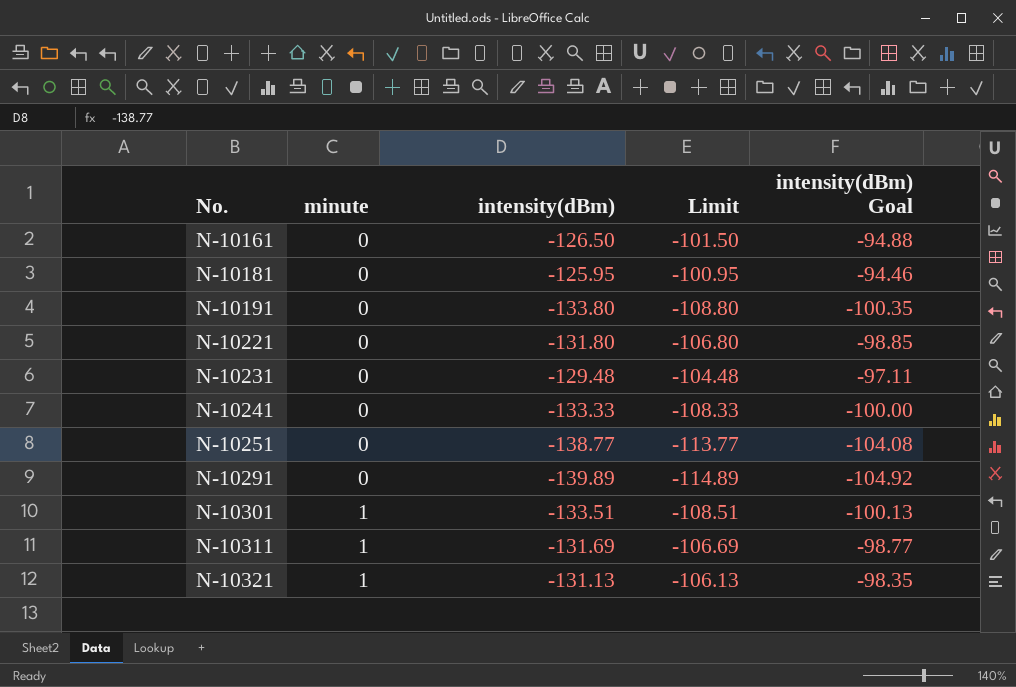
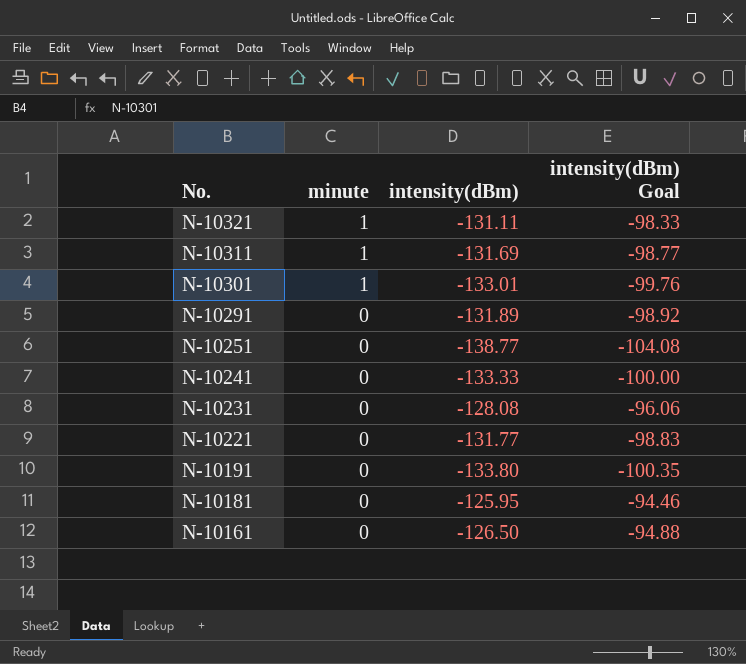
row order: No. ascending -> No. descending
column Limit | formula: [intensity(dBm)] + 25 -> none
N-10321 | intensity(dBm): -131.13 -> -131.11
N-10321 | intensity(dBm) Goal: -98.35 -> -98.33
N-10301 | intensity(dBm): -133.51 -> -133.01
N-10301 | intensity(dBm) Goal: -100.13 -> -99.76
N-10291 | intensity(dBm): -139.89 -> -131.89
N-10291 | intensity(dBm) Goal: -104.92 -> -98.92
N-10231 | intensity(dBm): -129.48 -> -128.08
N-10231 | intensity(dBm) Goal: -97.11 -> -96.06
N-10221 | intensity(dBm): -131.80 -> -131.77
N-10221 | intensity(dBm) Goal: -98.85 -> -98.83

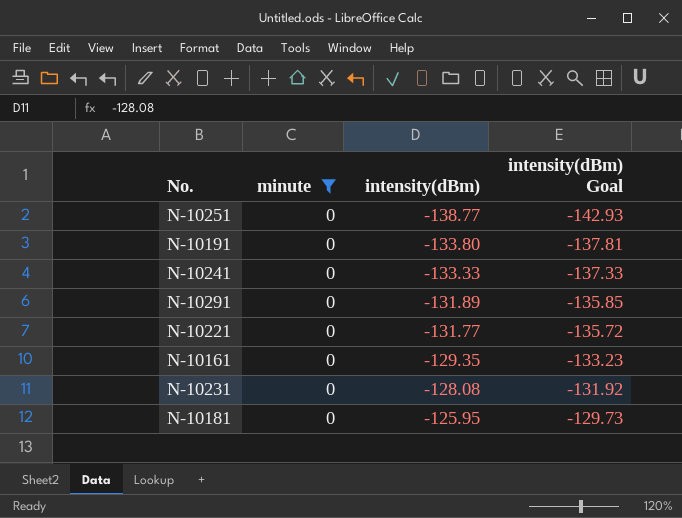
filter: none -> minute = 0
row order: No. descending -> intensity(dBm) ascending
column intensity(dBm) Goal | formula: [intensity(dBm)] * 0.75 -> [intensity(dBm)] * 1.03
N-10161 | intensity(dBm): -126.50 -> -129.35

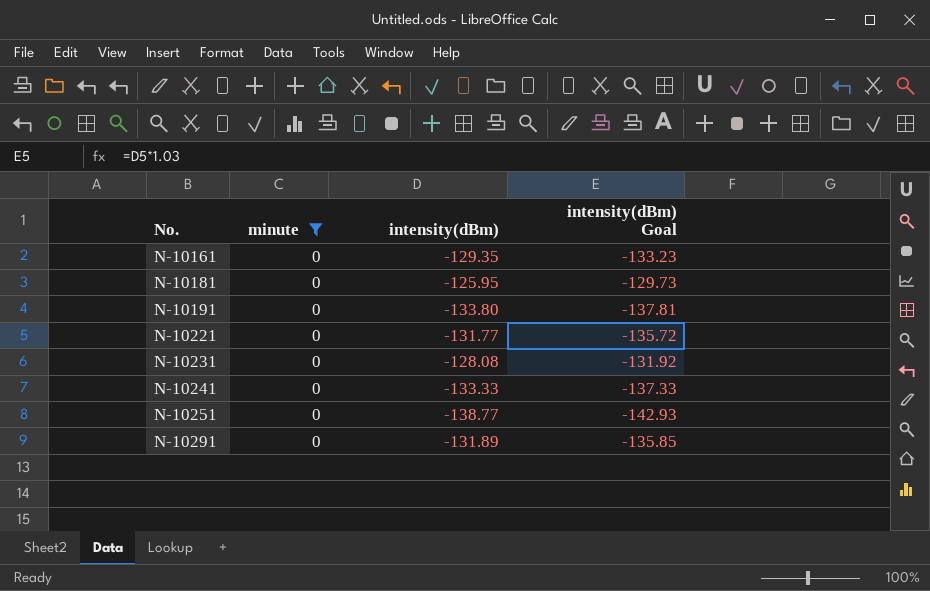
row order: intensity(dBm) ascending -> No. ascending

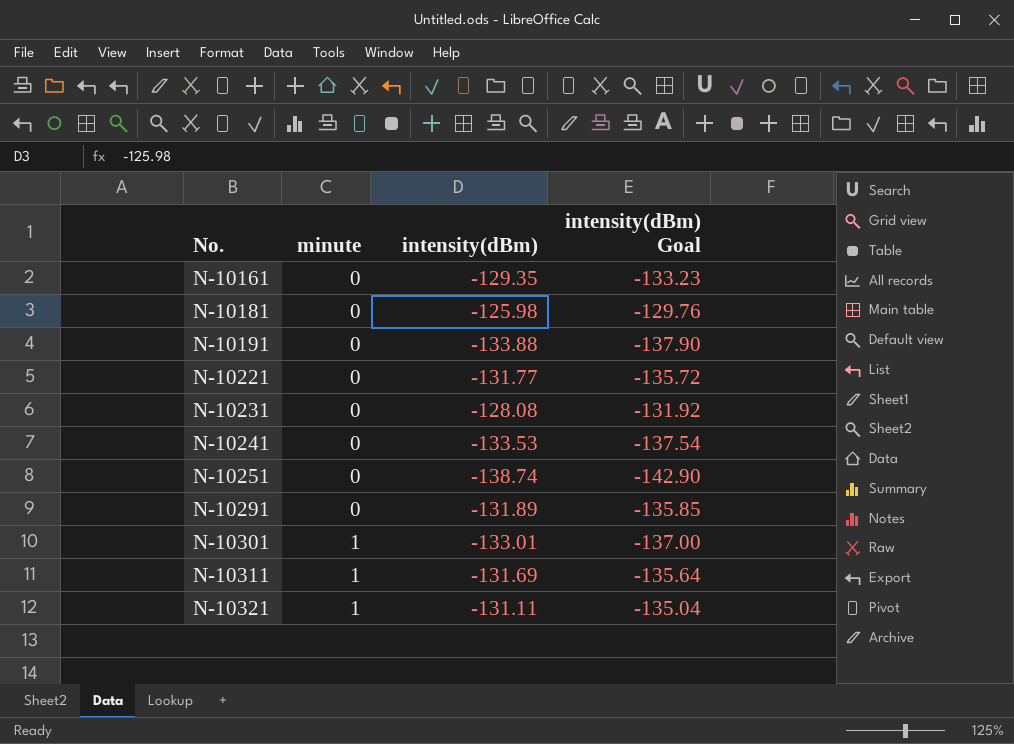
filter: minute = 0 -> none
N-10181 | intensity(dBm): -125.95 -> -125.98
N-10181 | intensity(dBm) Goal: -129.73 -> -129.76
N-10191 | intensity(dBm): -133.80 -> -133.88
N-10191 | intensity(dBm) Goal: -137.81 -> -137.90
N-10241 | intensity(dBm): -133.33 -> -133.53
N-10241 | intensity(dBm) Goal: -137.33 -> -137.54
N-10251 | intensity(dBm): -138.77 -> -138.74
N-10251 | intensity(dBm) Goal: -142.93 -> -142.90

